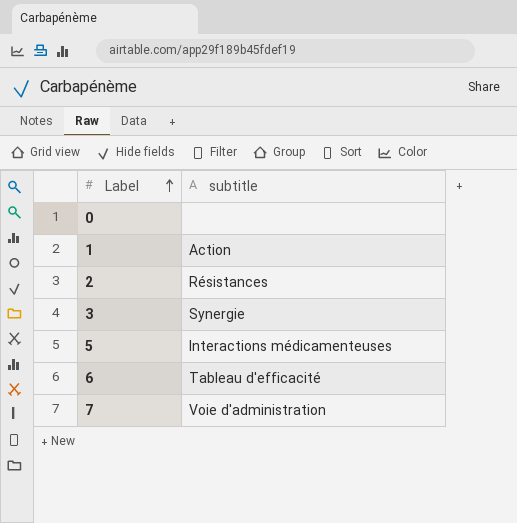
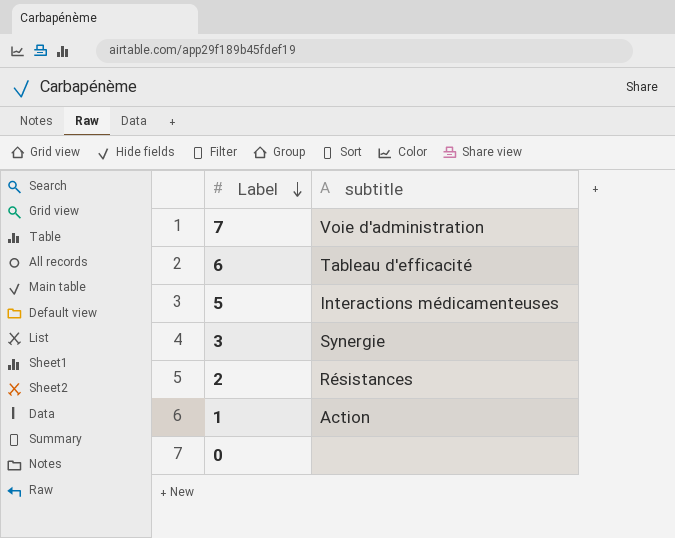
row order: Label ascending -> Label descending

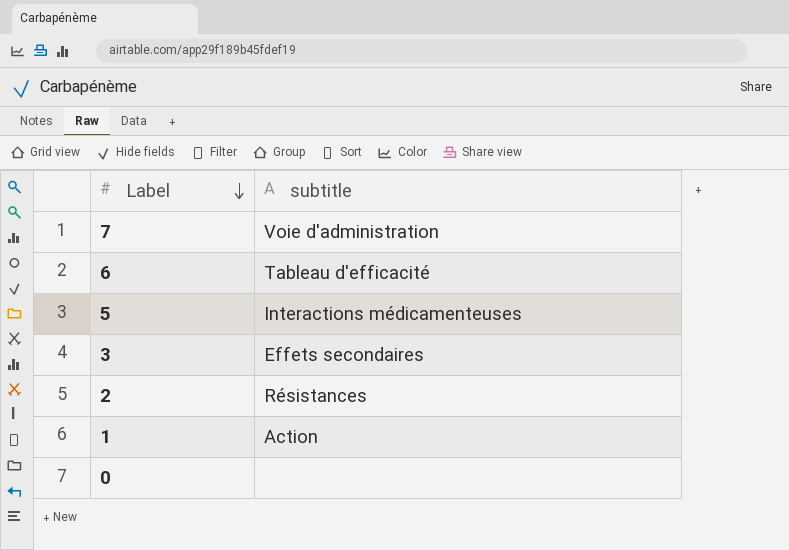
3 | subtitle: Synergie -> Effets secondaires

